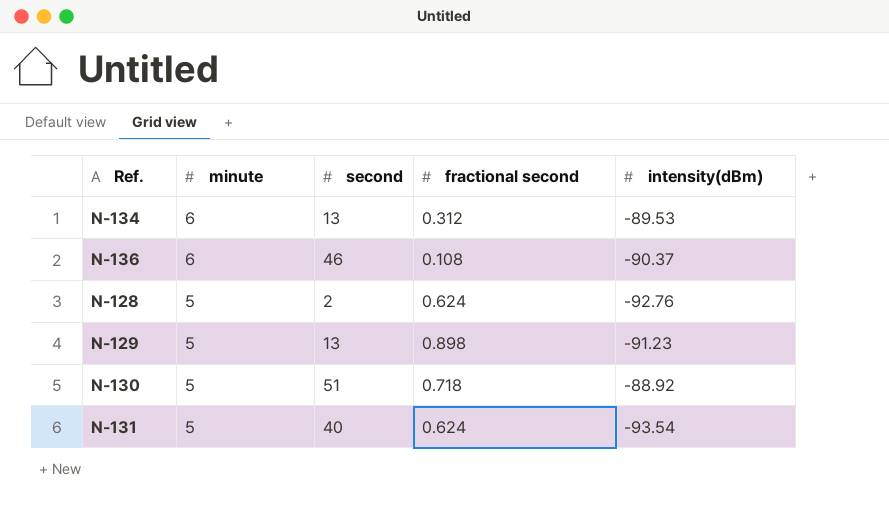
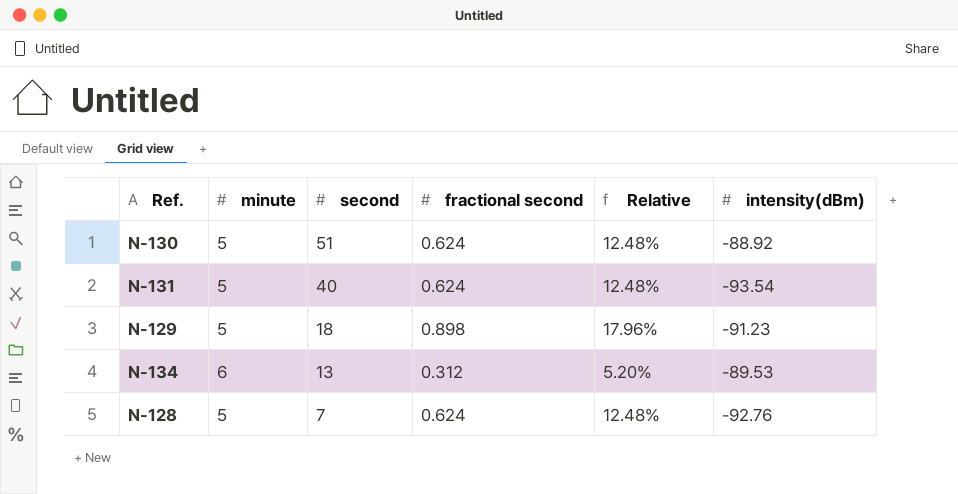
row order: minute descending -> second descending
column Relative | formula: none -> [fractional second] / [minute]
row N-136: 6 | 46 | 0.108 | -90.37 -> none
N-130 | fractional second: 0.718 -> 0.624
N-129 | second: 13 -> 18
N-128 | second: 2 -> 7

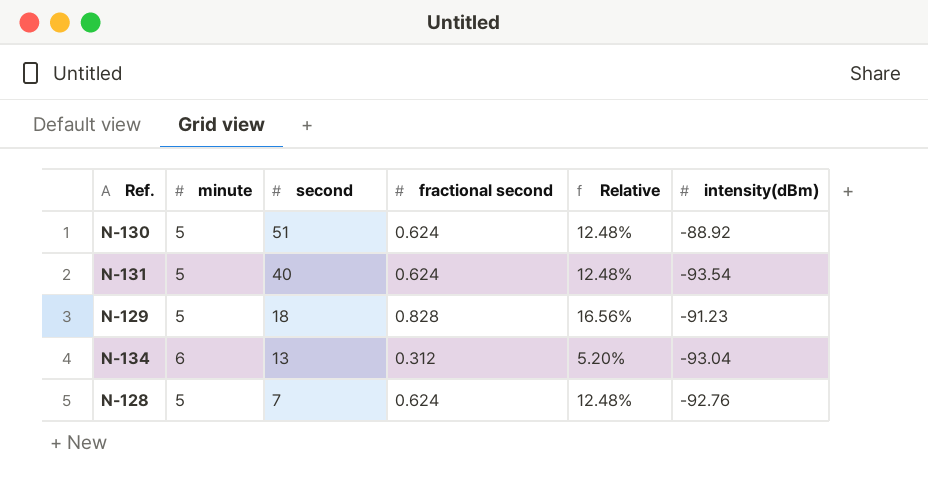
N-129 | fractional second: 0.898 -> 0.828
N-129 | Relative: 17.96% -> 16.56%
N-134 | intensity(dBm): -89.53 -> -93.04

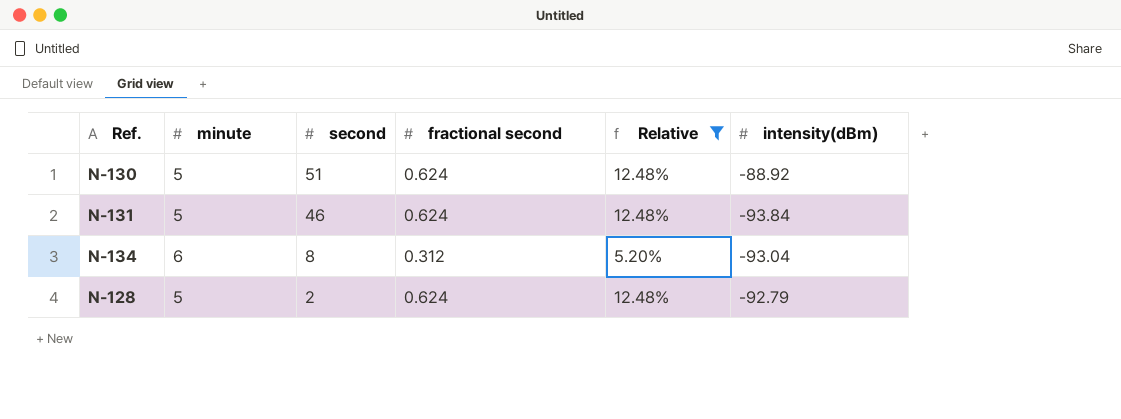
filter: none -> Relative != 16.56%
N-131 | second: 40 -> 46
N-131 | intensity(dBm): -93.54 -> -93.84
N-134 | second: 13 -> 8
N-128 | second: 7 -> 2
N-128 | intensity(dBm): -92.76 -> -92.79

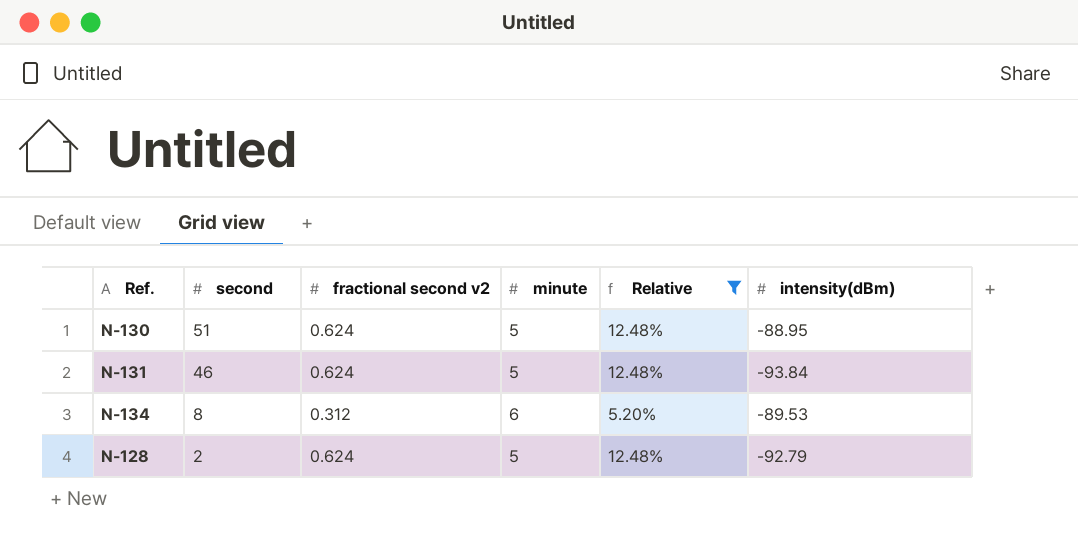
column name: fractional second -> fractional second v2
column minute | position: 2 -> 4
N-130 | intensity(dBm): -88.92 -> -88.95
N-134 | intensity(dBm): -93.04 -> -89.53

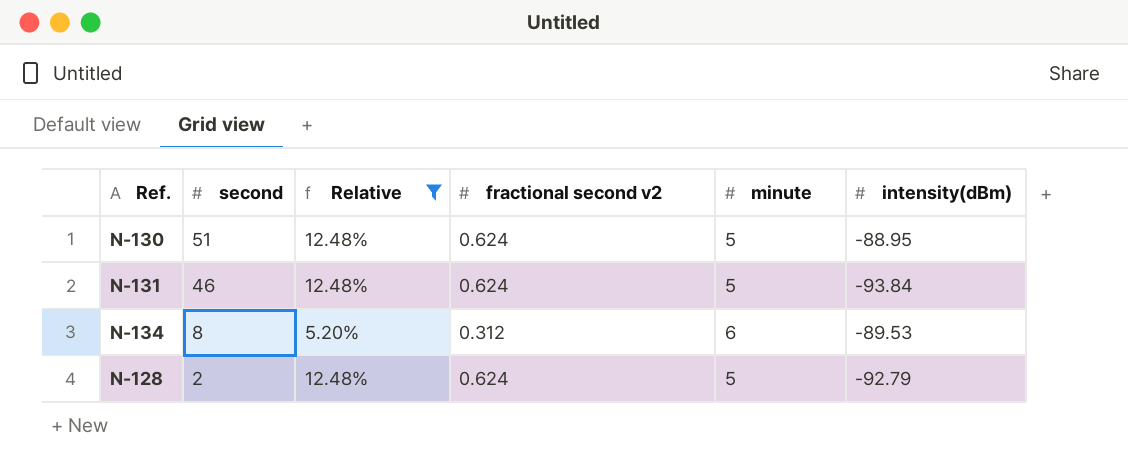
column Relative | position: 5 -> 3

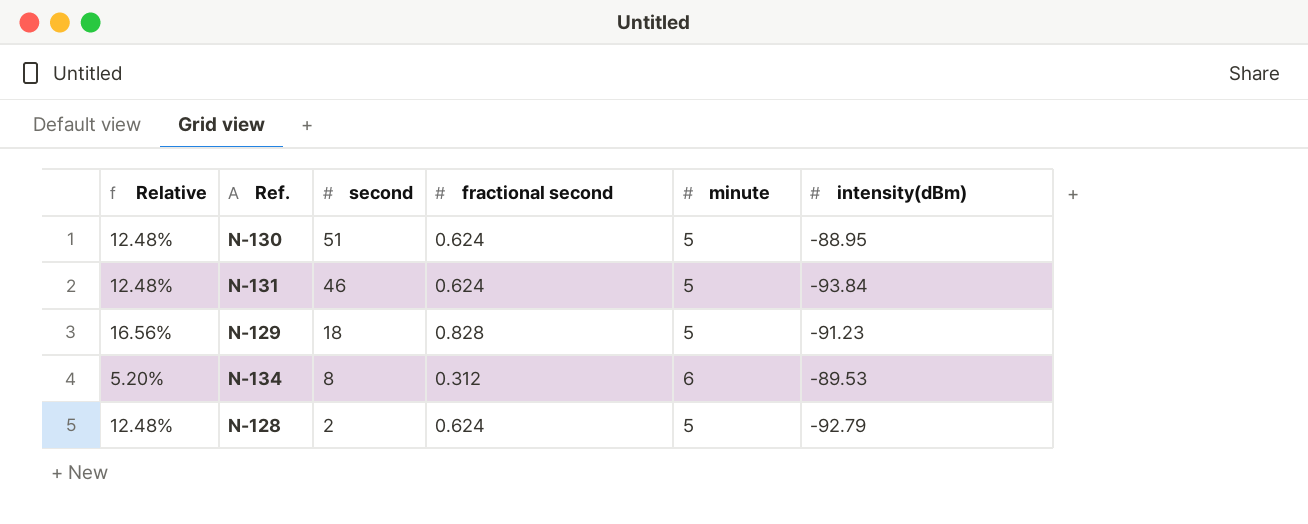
filter: Relative != 16.56% -> none
column Relative | position: 3 -> 1
column name: fractional second v2 -> fractional second

